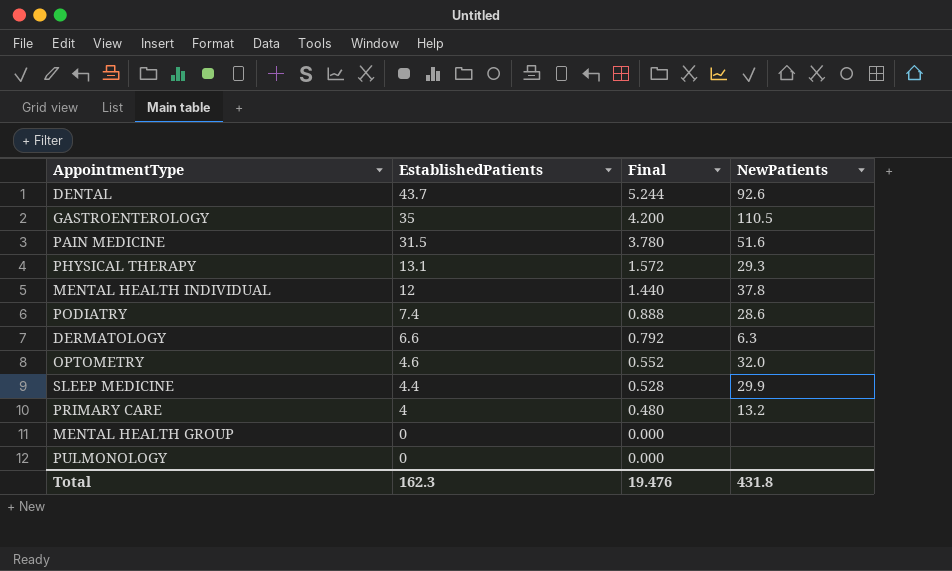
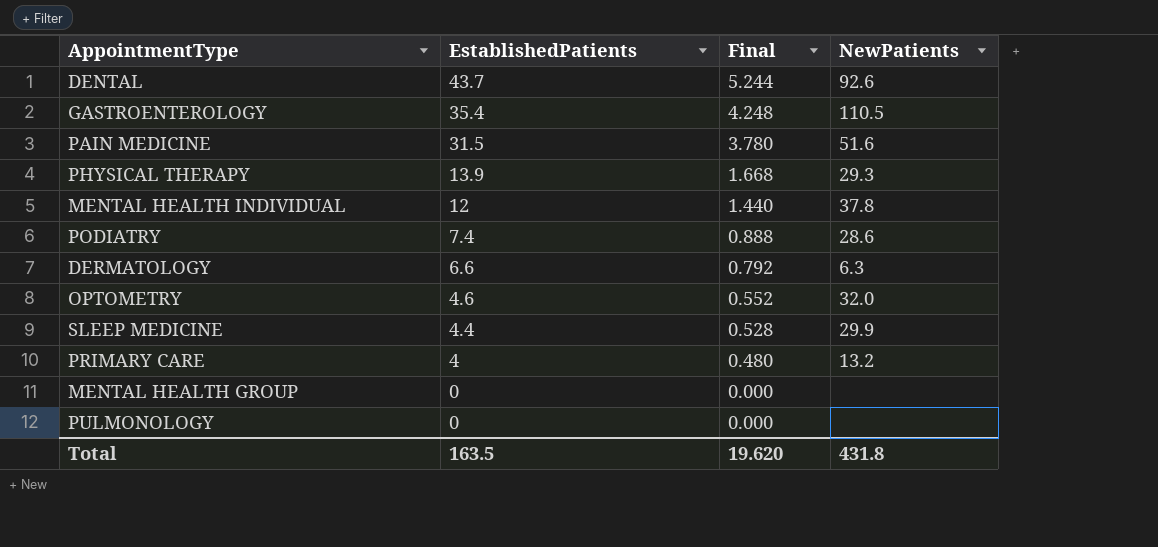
GASTROENTEROLOGY | EstablishedPatients: 35 -> 35.4
GASTROENTEROLOGY | Final: 4.200 -> 4.248
PHYSICAL THERAPY | EstablishedPatients: 13.1 -> 13.9
PHYSICAL THERAPY | Final: 1.572 -> 1.668
Total | EstablishedPatients: 162.3 -> 163.5
Total | Final: 19.476 -> 19.620

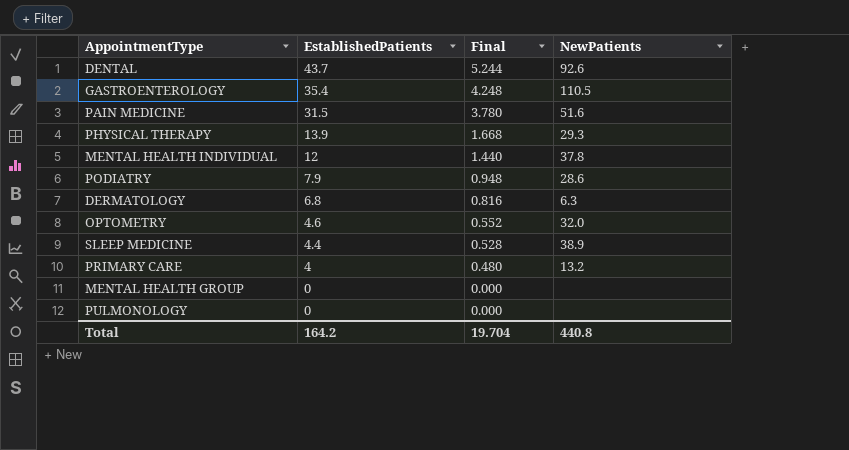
PODIATRY | EstablishedPatients: 7.4 -> 7.9
PODIATRY | Final: 0.888 -> 0.948
DERMATOLOGY | EstablishedPatients: 6.6 -> 6.8
DERMATOLOGY | Final: 0.792 -> 0.816
SLEEP MEDICINE | NewPatients: 29.9 -> 38.9
Total | EstablishedPatients: 163.5 -> 164.2
Total | Final: 19.620 -> 19.704
Total | NewPatients: 431.8 -> 440.8

